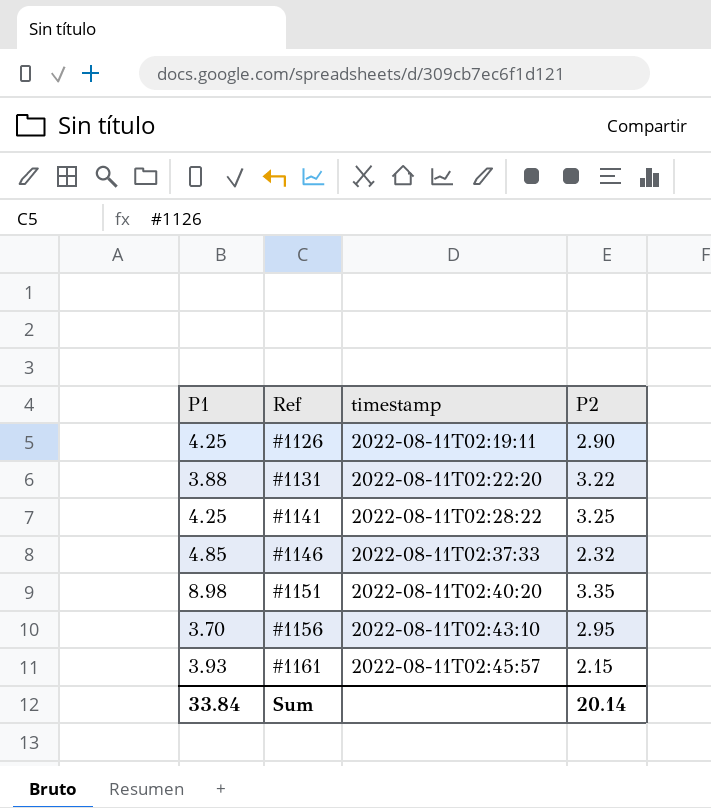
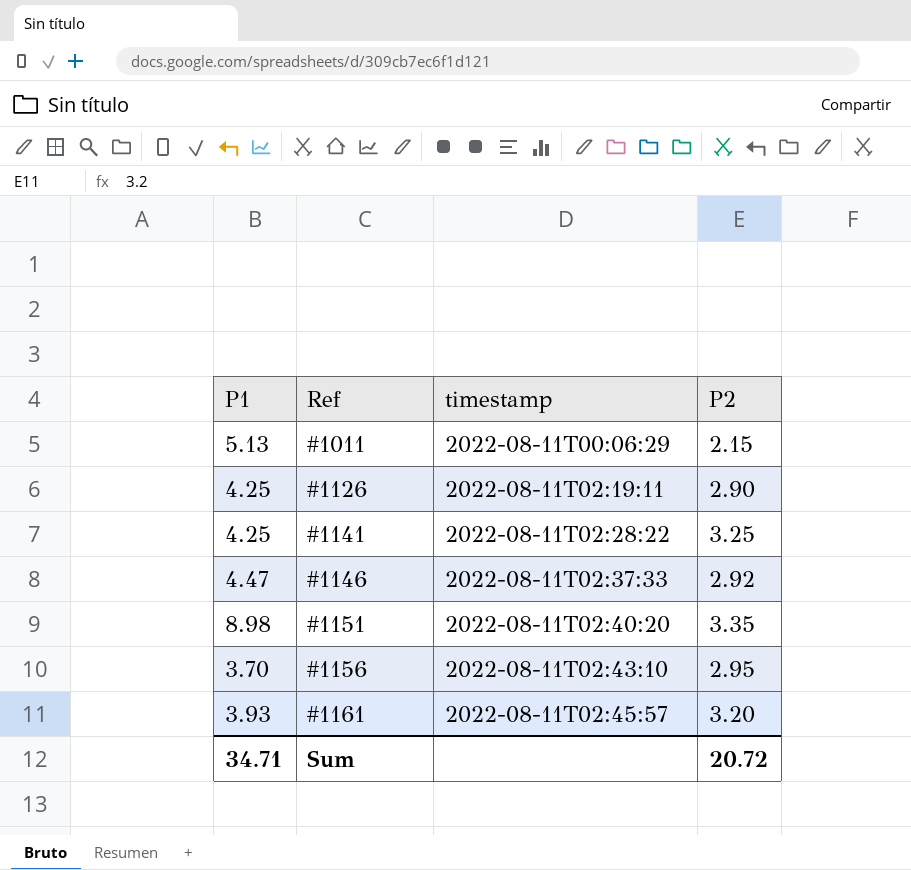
row #1131: 3.88 | 2022-08-11T02:22:20 | 3.22 -> none
row #1011: none -> 5.13 | 2022-08-11T00:06:29 | 2.15
#1146 | P1: 4.85 -> 4.47
#1146 | P2: 2.32 -> 2.92
#1161 | P2: 2.15 -> 3.20
Sum | P1: 33.84 -> 34.71
Sum | P2: 20.14 -> 20.72

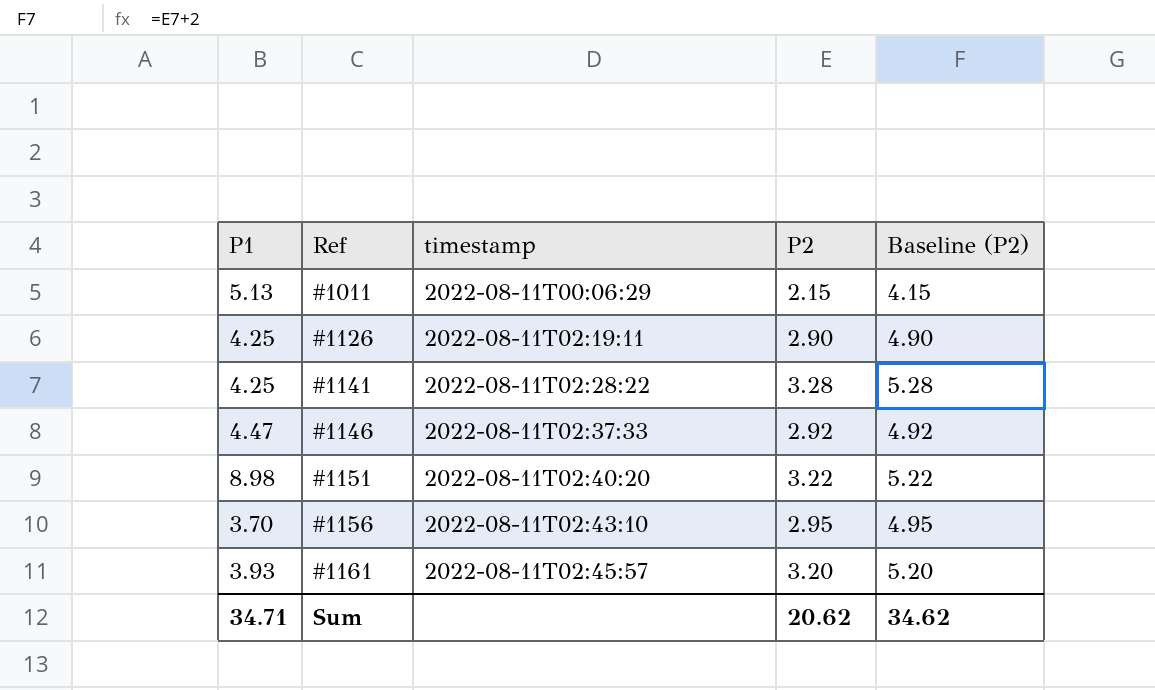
column Baseline (P2) | formula: none -> [P2] + 2
#1141 | P2: 3.25 -> 3.28
#1151 | P2: 3.35 -> 3.22
Sum | P2: 20.72 -> 20.62

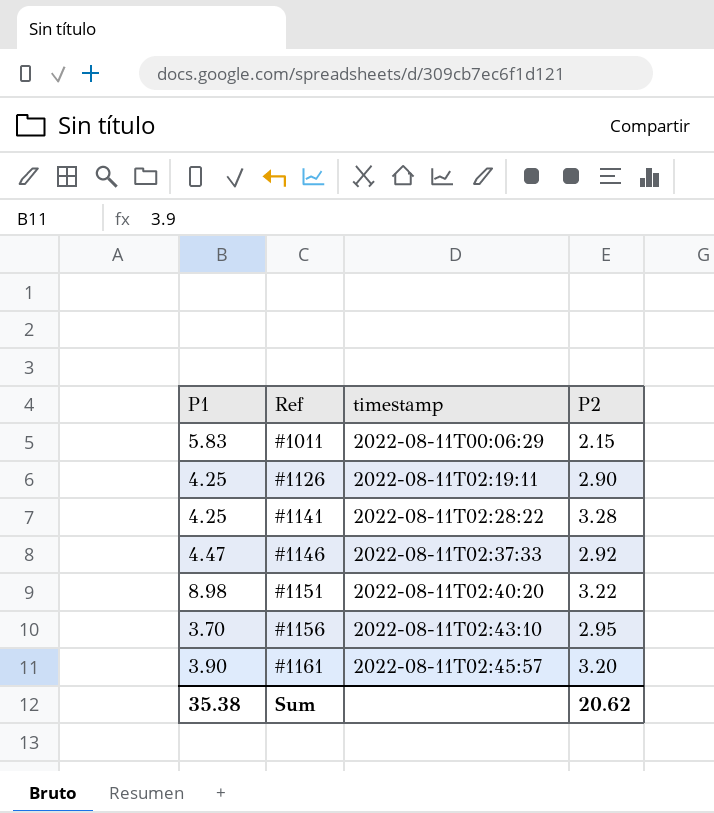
column Baseline (P2) | formula: [P2] + 2 -> none
#1011 | P1: 5.13 -> 5.83
#1161 | P1: 3.93 -> 3.90
Sum | P1: 34.71 -> 35.38

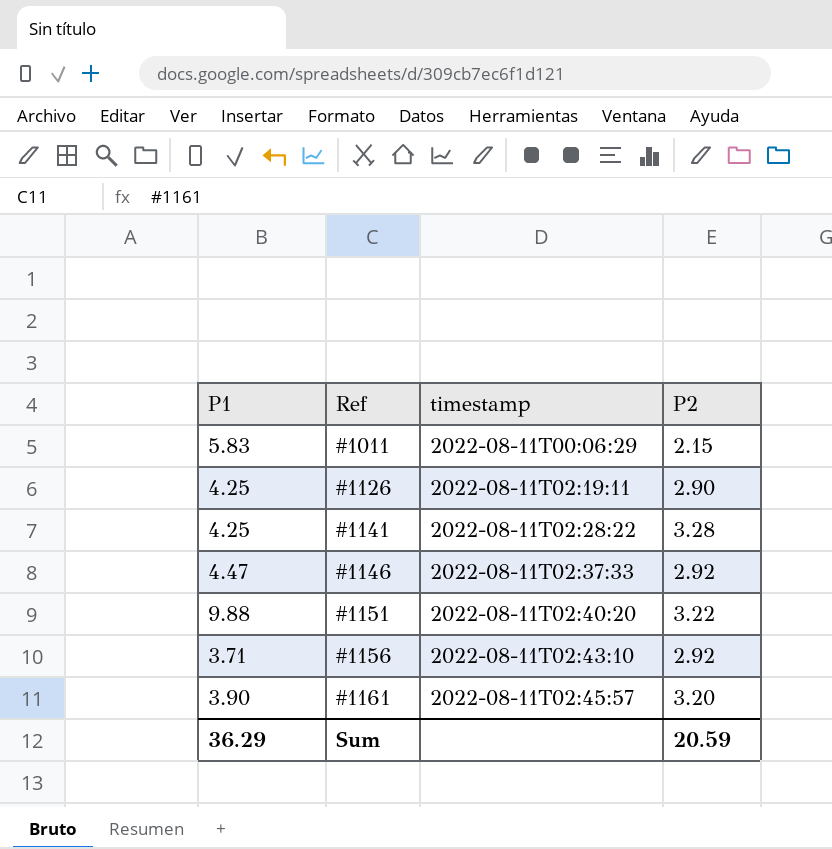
#1151 | P1: 8.98 -> 9.88
#1156 | P1: 3.70 -> 3.71
#1156 | P2: 2.95 -> 2.92
Sum | P1: 35.38 -> 36.29
Sum | P2: 20.62 -> 20.59

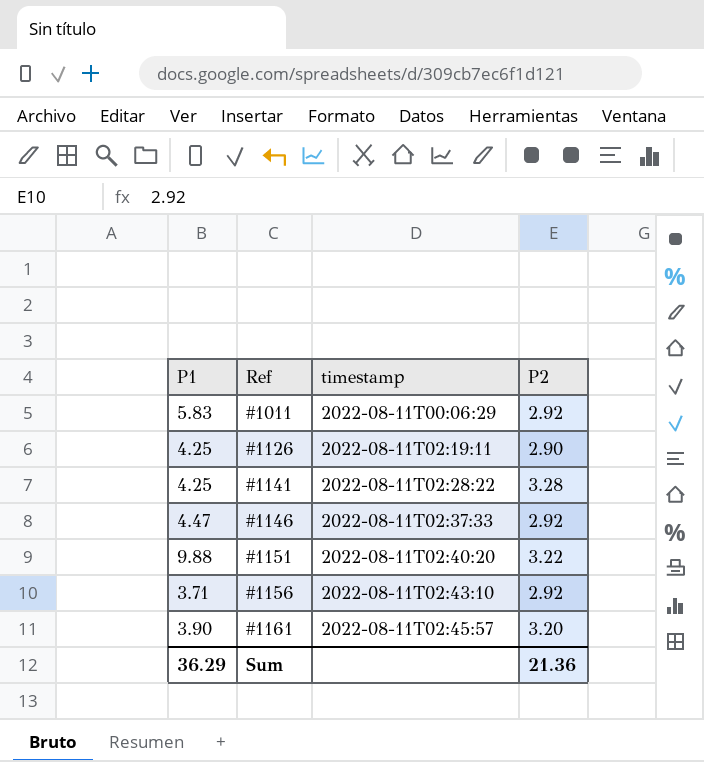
#1011 | P2: 2.15 -> 2.92
Sum | P2: 20.59 -> 21.36

